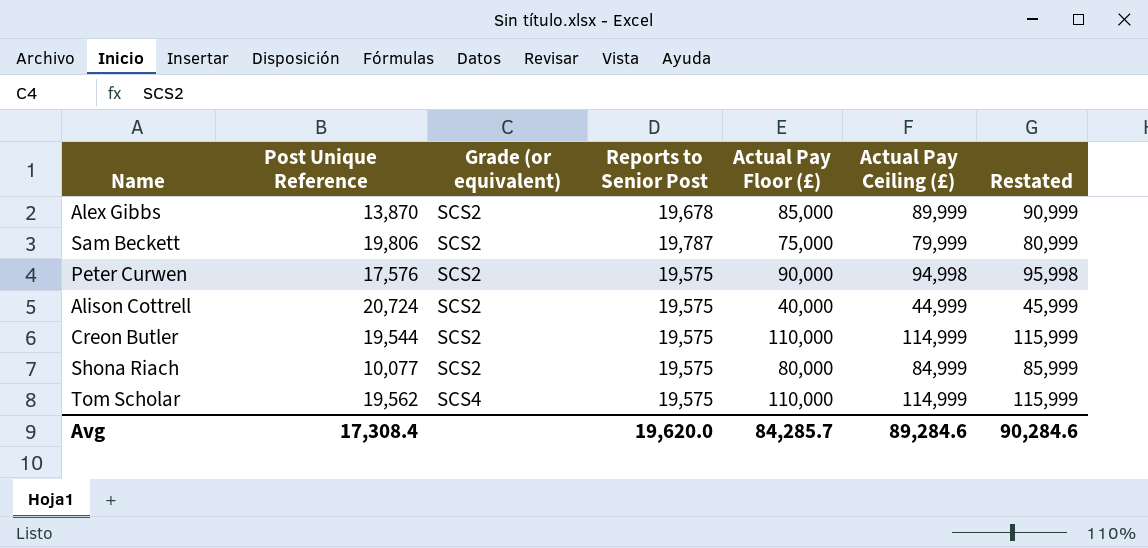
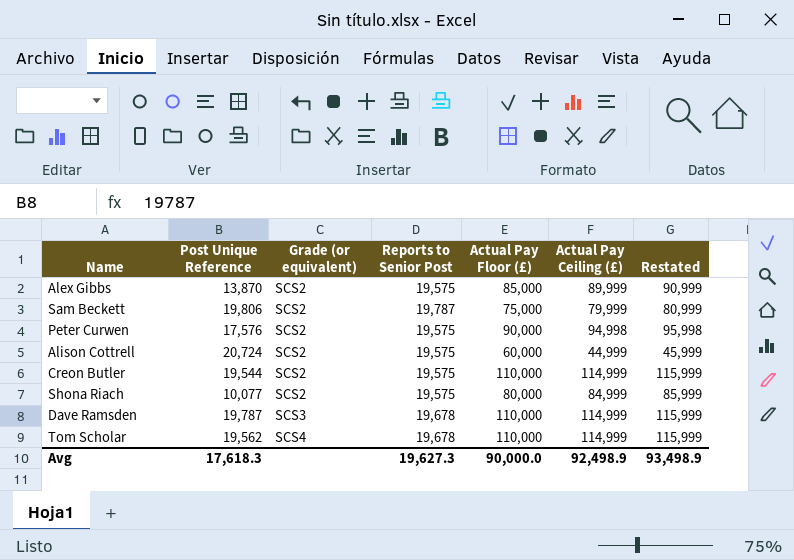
Alex Gibbs | Reports to Senior Post: 19,678 -> 19,575
Alison Cottrell | Actual Pay Floor (£): 40,000 -> 60,000
row Dave Ramsden: none -> 19,787 | SCS3 | 19,678 | 110,000 | 114,999 | 115,999
Tom Scholar | Reports to Senior Post: 19,575 -> 19,678
Avg | Post Unique Reference: 17,308.4 -> 17,618.3
Avg | Reports to Senior Post: 19,620.0 -> 19,627.3
Avg | Actual Pay Floor (£): 84,285.7 -> 90,000.0
Avg | Actual Pay Ceiling (£): 89,284.6 -> 92,498.9
Avg | Restated: 90,284.6 -> 93,498.9

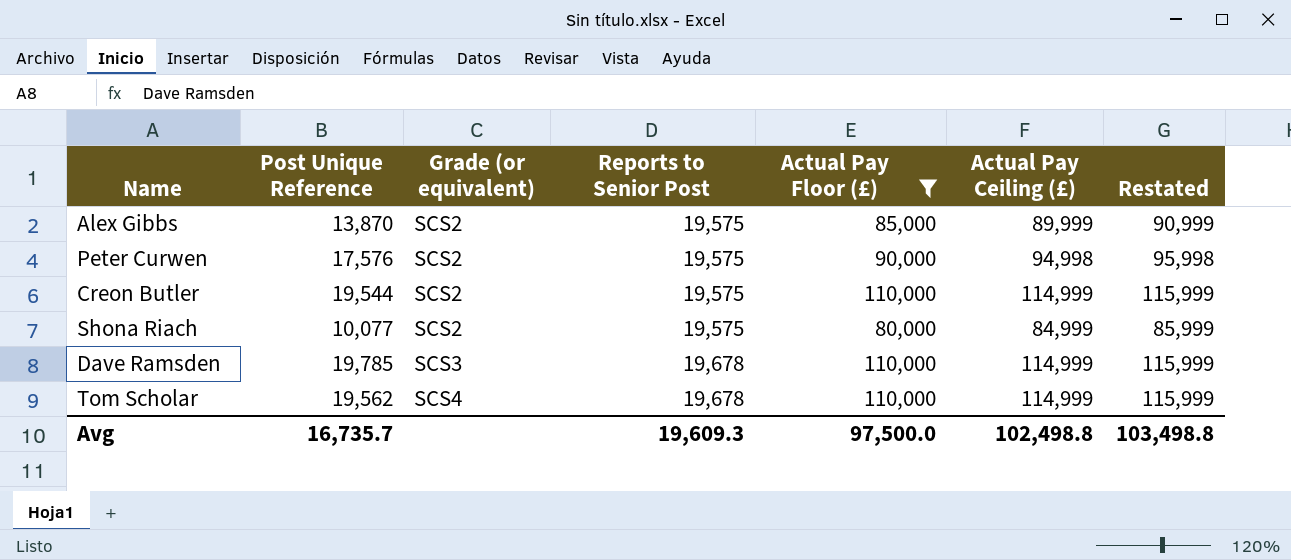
filter: none -> Actual Pay Floor (£) >= 80,000
Dave Ramsden | Post Unique Reference: 19,787 -> 19,785
Avg | Post Unique Reference: 17,618.3 -> 16,735.7
Avg | Reports to Senior Post: 19,627.3 -> 19,609.3
Avg | Actual Pay Floor (£): 90,000.0 -> 97,500.0
Avg | Actual Pay Ceiling (£): 92,498.9 -> 102,498.8
Avg | Restated: 93,498.9 -> 103,498.8

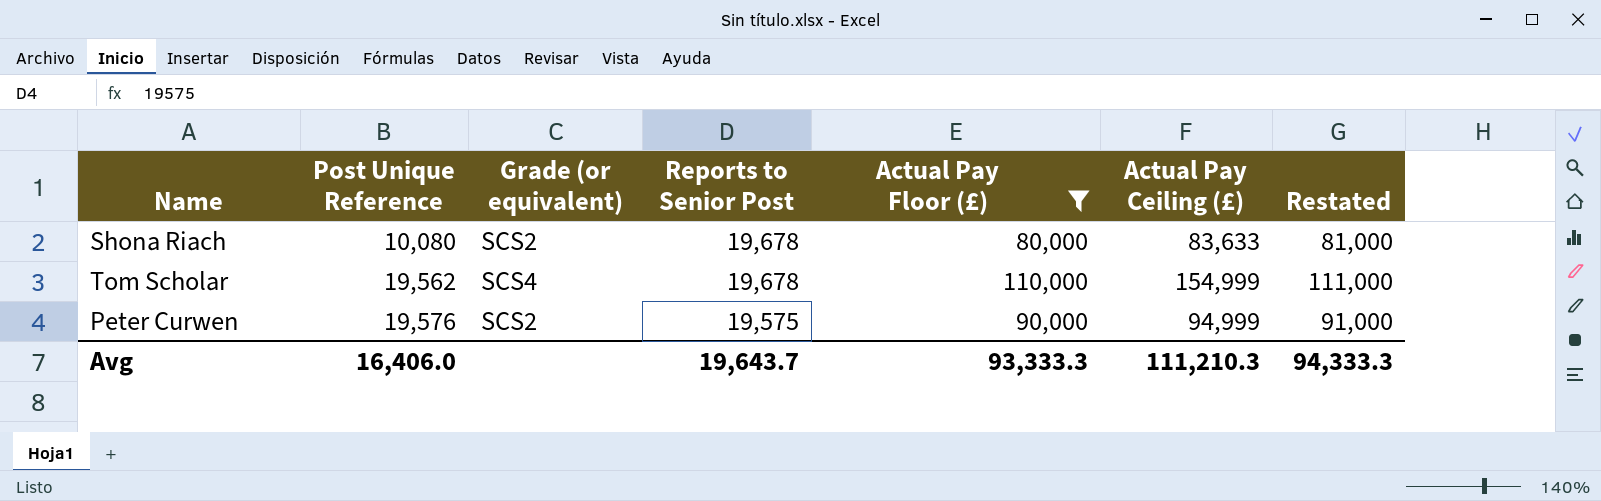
row order: Grade (or equivalent) ascending -> Post Unique Reference ascending
column Restated | formula: [Actual Pay Ceiling (£)] + 1000 -> [Actual Pay Floor (£)] + 1000
row Alex Gibbs: 13,870 | SCS2 | 19,575 | 85,000 | 89,999 | 90,999 -> none
row Creon Butler: 19,544 | SCS2 | 19,575 | 110,000 | 114,999 | 115,999 -> none
row Dave Ramsden: 19,785 | SCS3 | 19,678 | 110,000 | 114,999 | 115,999 -> none
Shona Riach | Post Unique Reference: 10,077 -> 10,080
Shona Riach | Reports to Senior Post: 19,575 -> 19,678
Shona Riach | Actual Pay Ceiling (£): 84,999 -> 83,633
Tom Scholar | Actual Pay Ceiling (£): 114,999 -> 154,999
Peter Curwen | Post Unique Reference: 17,576 -> 19,576
Peter Curwen | Actual Pay Ceiling (£): 94,998 -> 94,999
Avg | Post Unique Reference: 16,735.7 -> 16,406.0
Avg | Reports to Senior Post: 19,609.3 -> 19,643.7
Avg | Actual Pay Floor (£): 97,500.0 -> 93,333.3
Avg | Actual Pay Ceiling (£): 102,498.8 -> 111,210.3
Avg | Restated: 103,498.8 -> 94,333.3

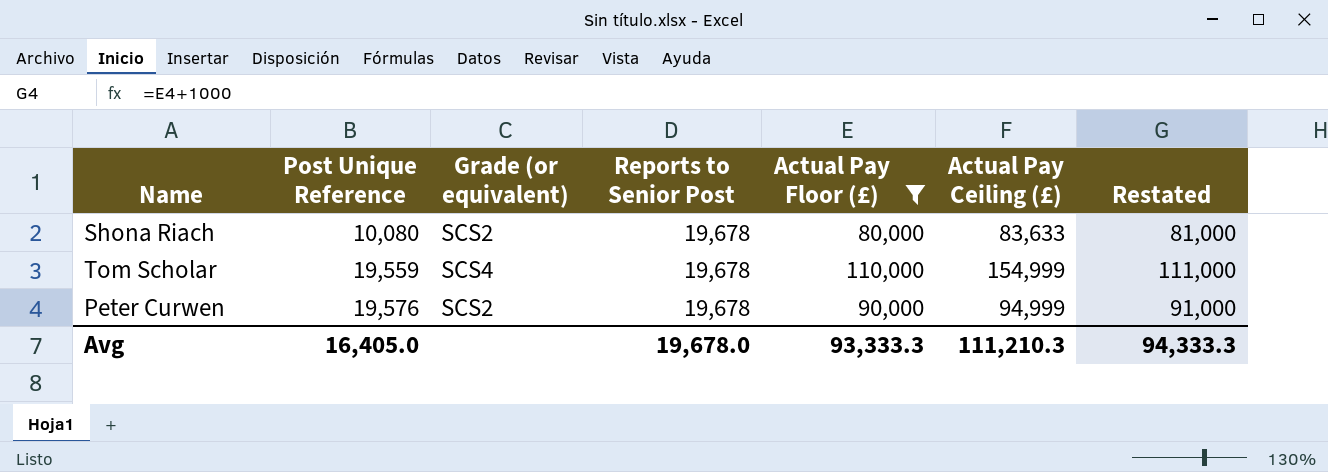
Tom Scholar | Post Unique Reference: 19,562 -> 19,559
Peter Curwen | Reports to Senior Post: 19,575 -> 19,678
Avg | Post Unique Reference: 16,406.0 -> 16,405.0
Avg | Reports to Senior Post: 19,643.7 -> 19,678.0

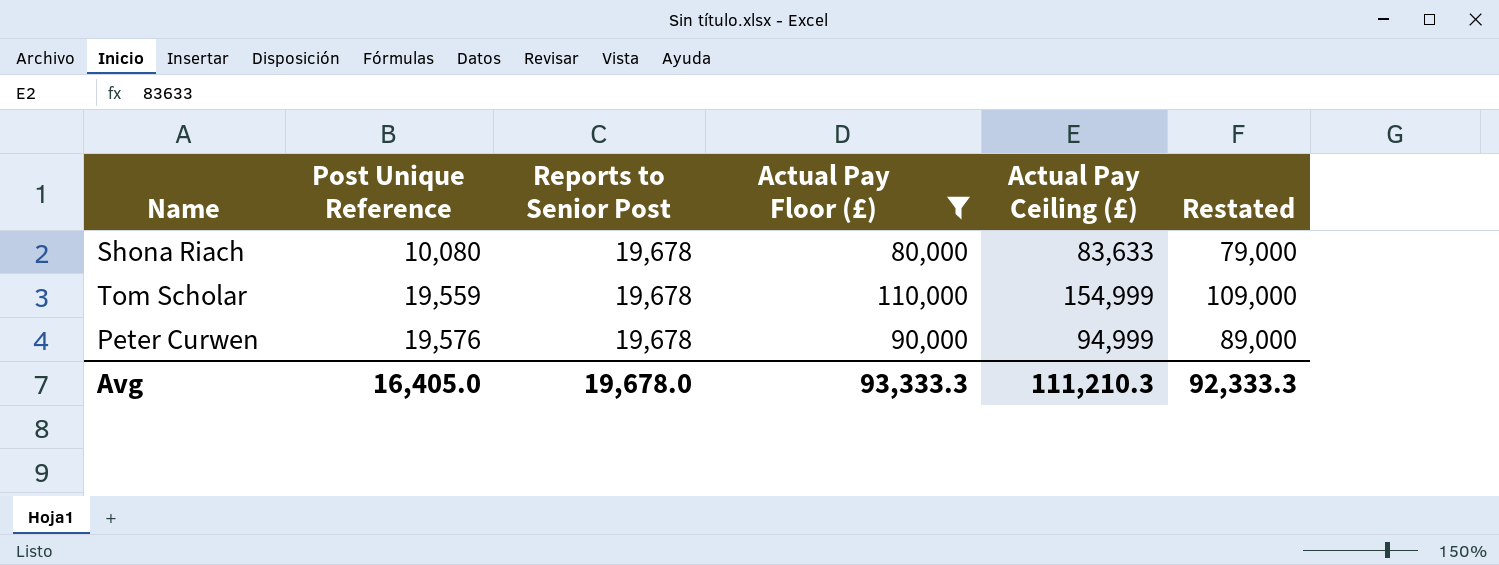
column Grade (or equivalent) | position: 3 -> none
column Restated | formula: [Actual Pay Floor (£)] + 1000 -> [Actual Pay Floor (£)] - 1000
Avg | Restated: 94,333.3 -> 92,333.3

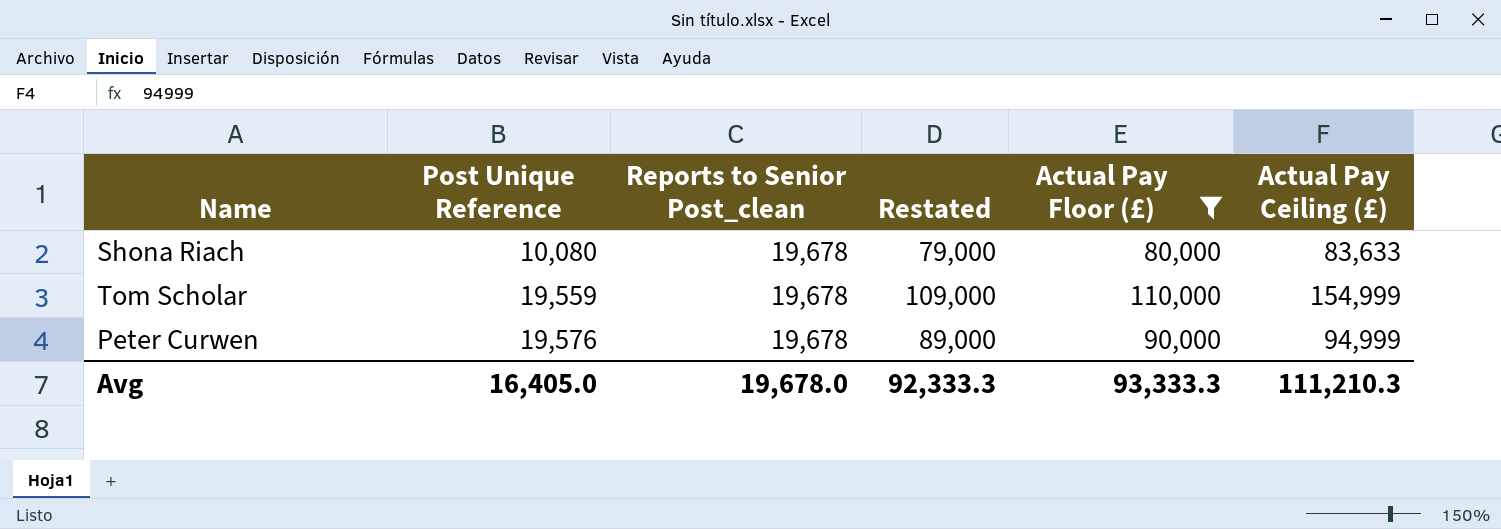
column name: Reports to Senior Post -> Reports to Senior Post_clean
column Restated | position: 6 -> 4

